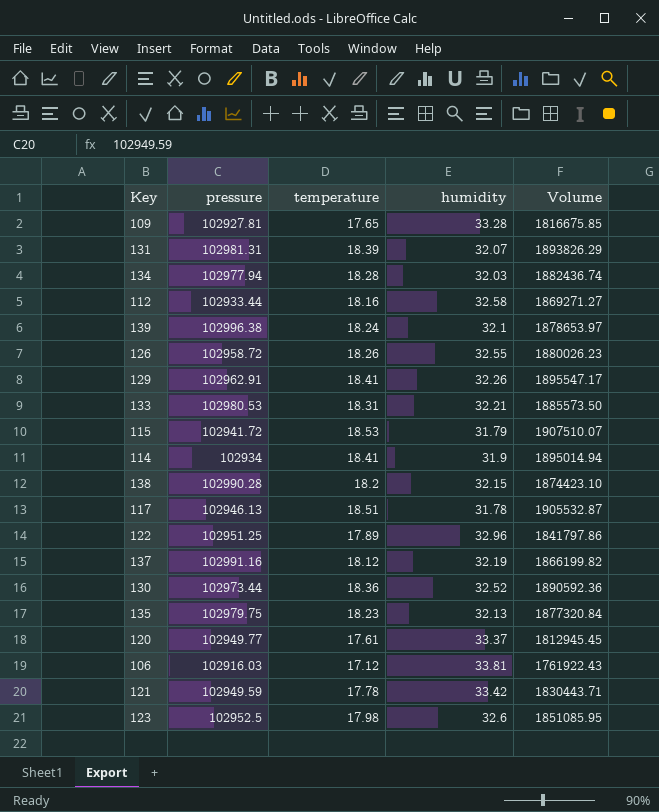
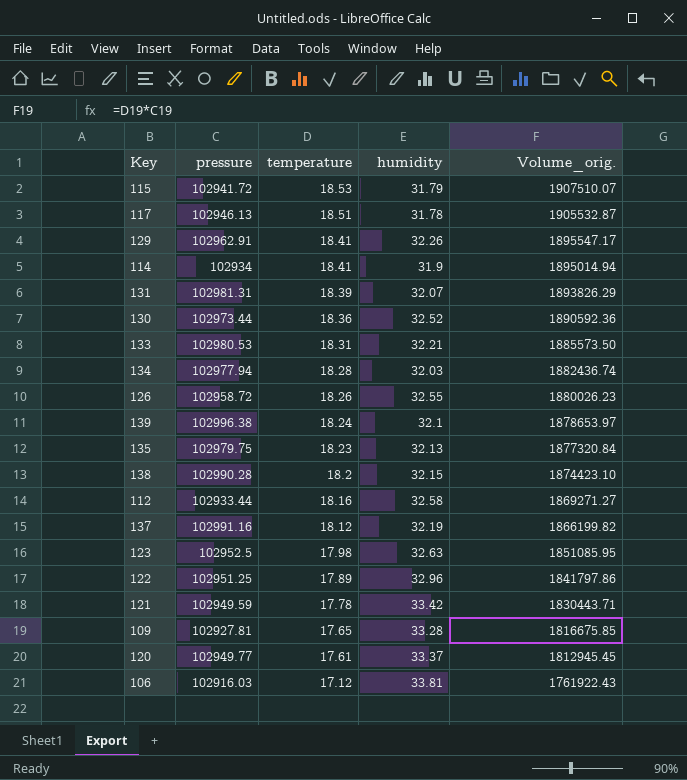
row order: none -> temperature descending
column name: Volume -> Volume_orig.
123 | humidity: 32.6 -> 32.63

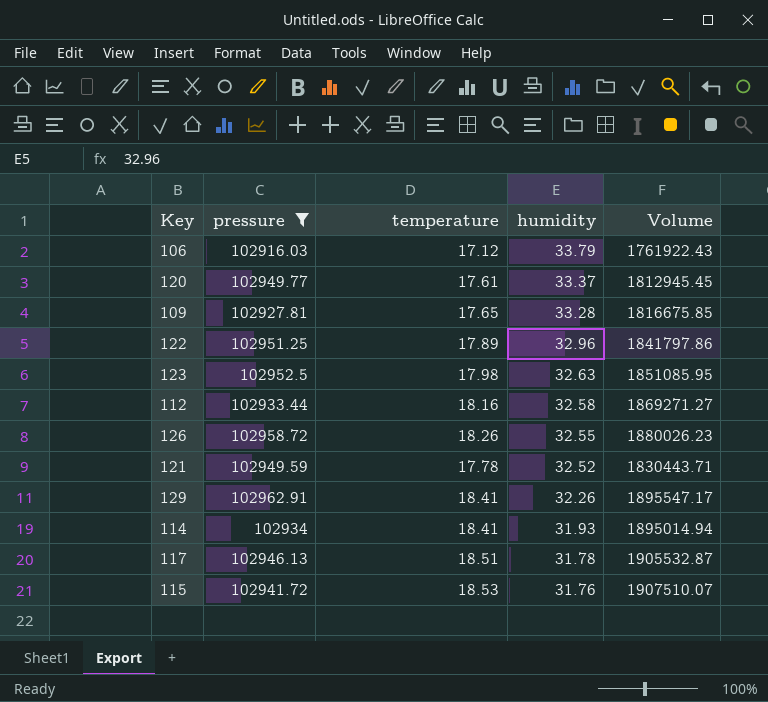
filter: none -> pressure <= 102962.91
row order: temperature descending -> humidity descending
column name: Volume_orig. -> Volume
106 | humidity: 33.81 -> 33.79
121 | humidity: 33.42 -> 32.52
114 | humidity: 31.9 -> 31.93
115 | humidity: 31.79 -> 31.76

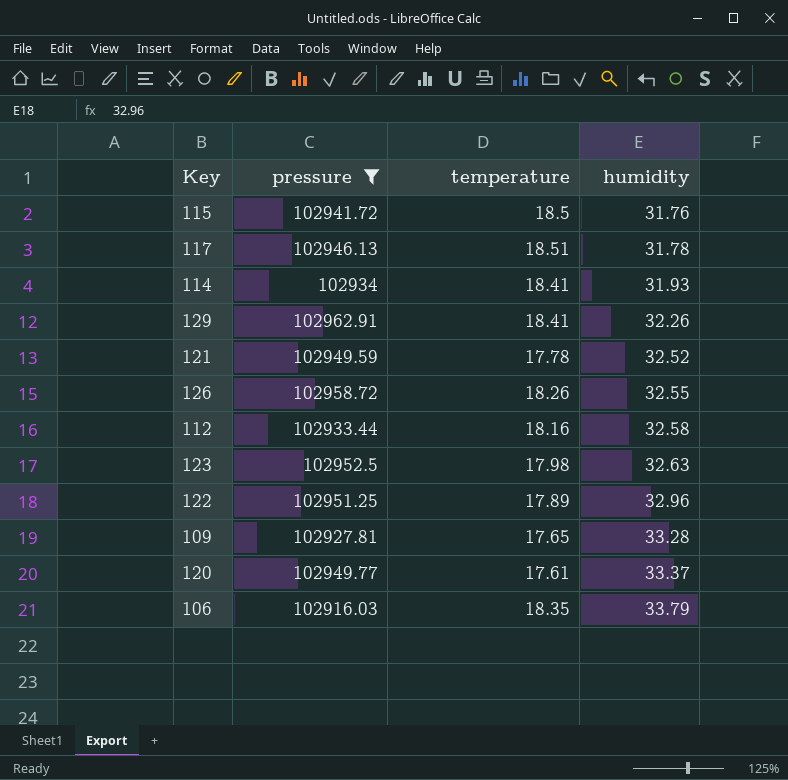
row order: humidity descending -> humidity ascending
column Volume | formula: [pressure] * [temperature] -> none
115 | temperature: 18.53 -> 18.5
106 | temperature: 17.12 -> 18.35

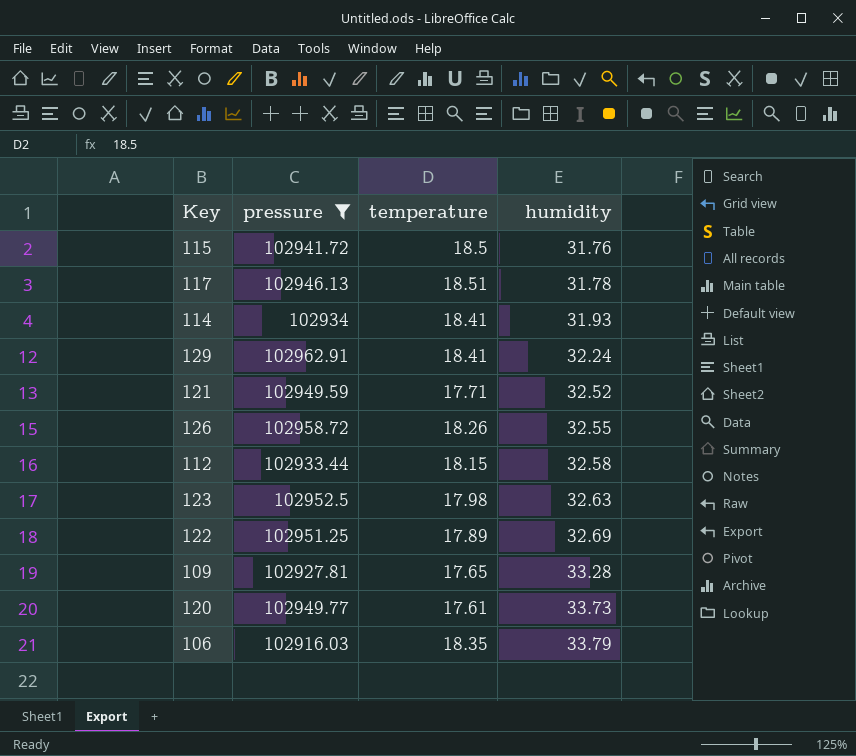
129 | humidity: 32.26 -> 32.24
121 | temperature: 17.78 -> 17.71
112 | temperature: 18.16 -> 18.15
122 | humidity: 32.96 -> 32.69
120 | humidity: 33.37 -> 33.73

